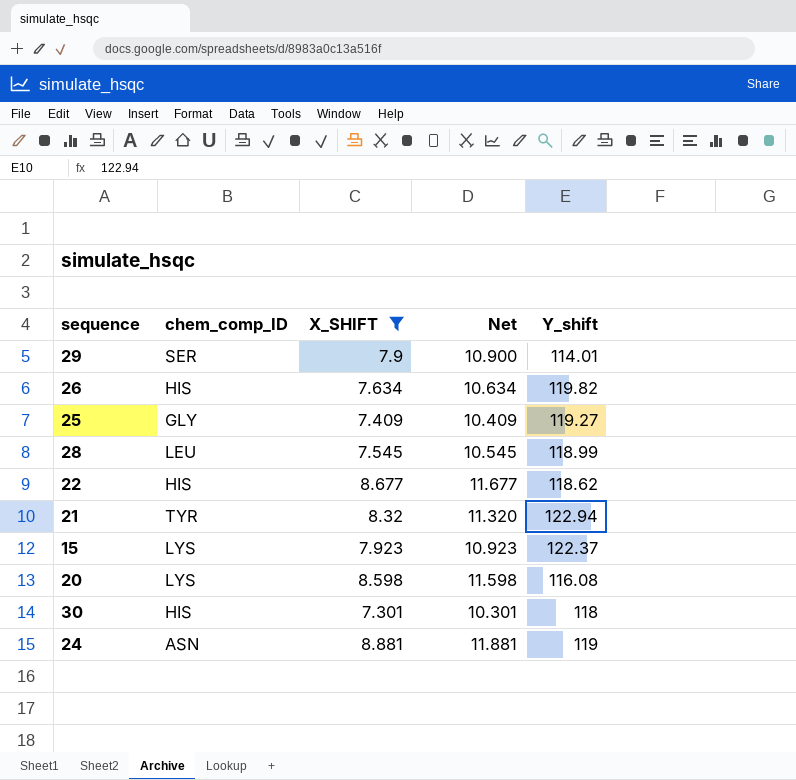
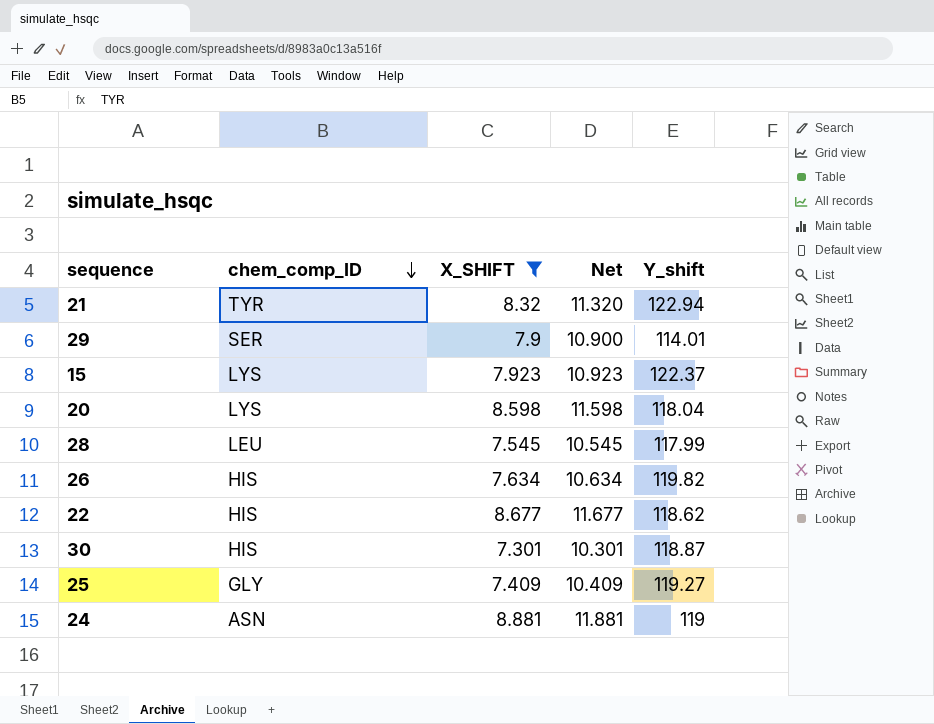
row order: none -> chem_comp_ID descending
20 | Y_shift: 116.08 -> 118.04
28 | Y_shift: 118.99 -> 117.99
30 | Y_shift: 118 -> 118.87

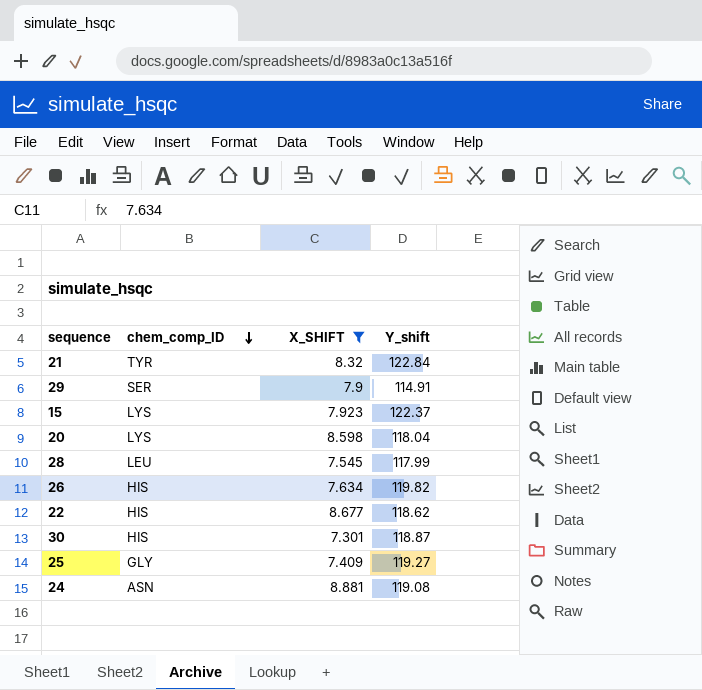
column Net | formula: [X_SHIFT] + 3 -> none
21 | Y_shift: 122.94 -> 122.84
29 | Y_shift: 114.01 -> 114.91
24 | Y_shift: 119 -> 119.08

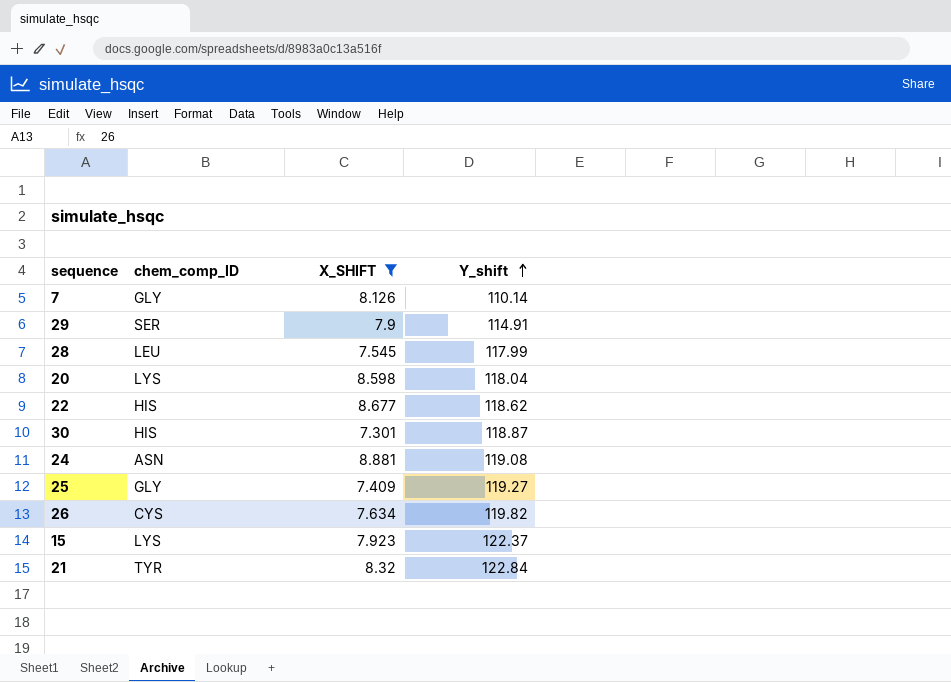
row order: chem_comp_ID descending -> Y_shift ascending
row 7: none -> GLY | 8.126 | 110.14
26 | chem_comp_ID: HIS -> CYS

